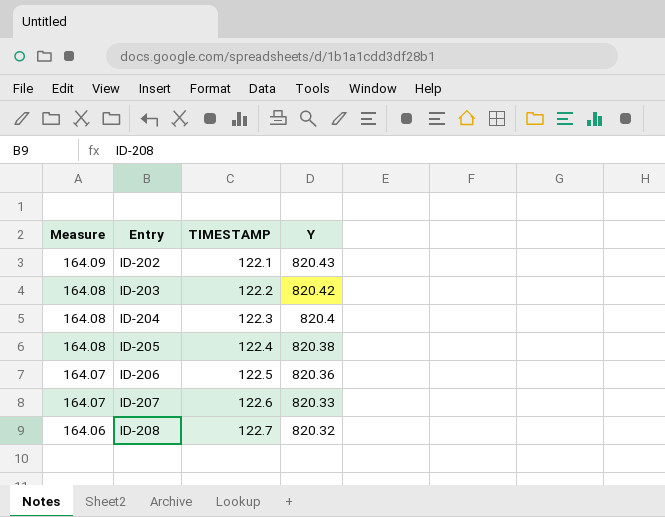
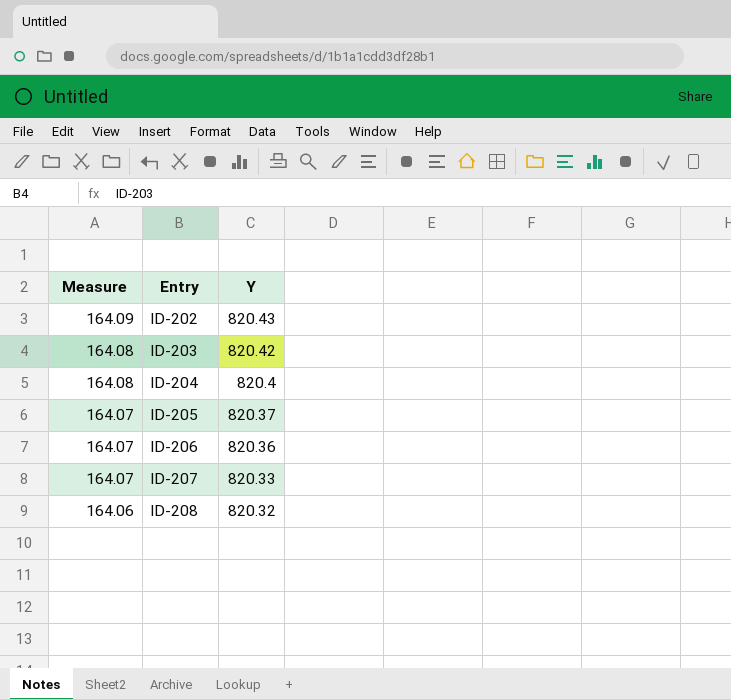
column TIMESTAMP | position: 3 -> none
ID-205 | Measure: 164.08 -> 164.07
ID-205 | Y: 820.38 -> 820.37

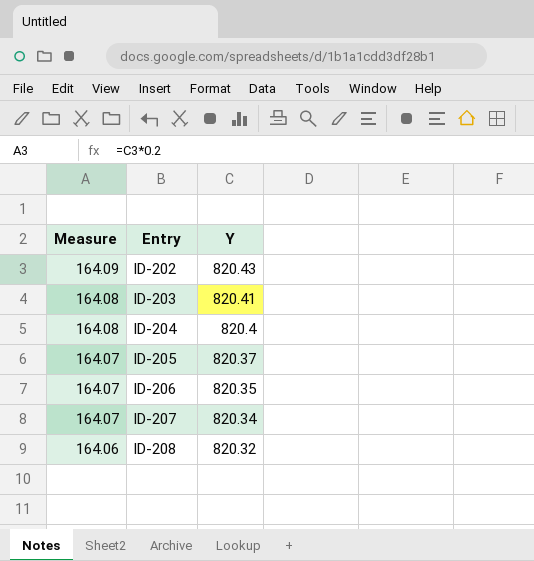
ID-203 | Y: 820.42 -> 820.41
ID-206 | Y: 820.36 -> 820.35
ID-207 | Y: 820.33 -> 820.34

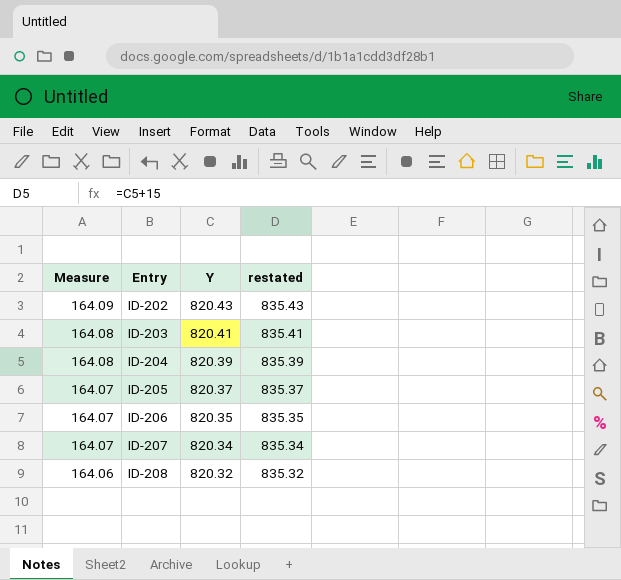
column restated | formula: none -> [Y] + 15
ID-204 | Y: 820.4 -> 820.39

